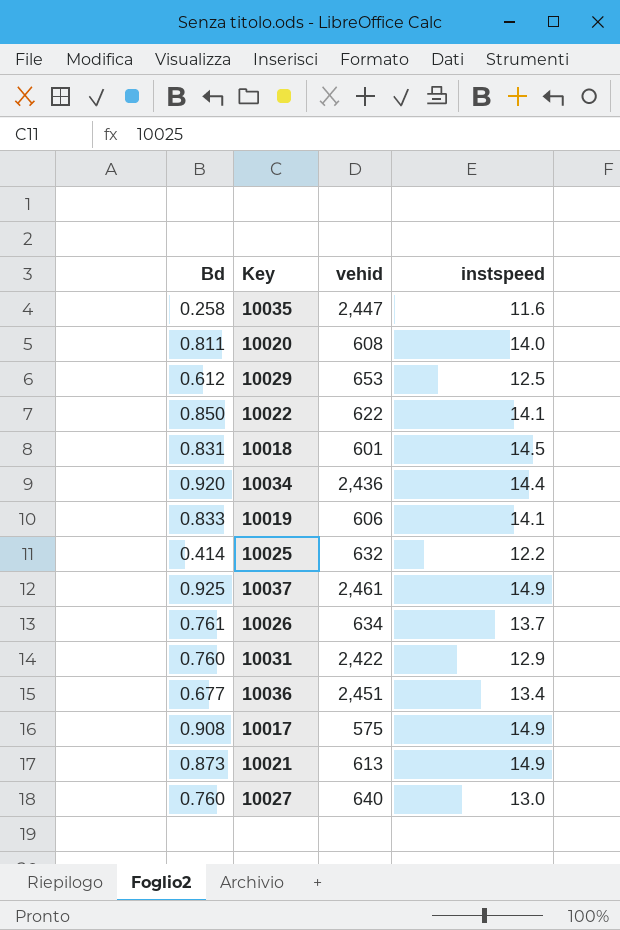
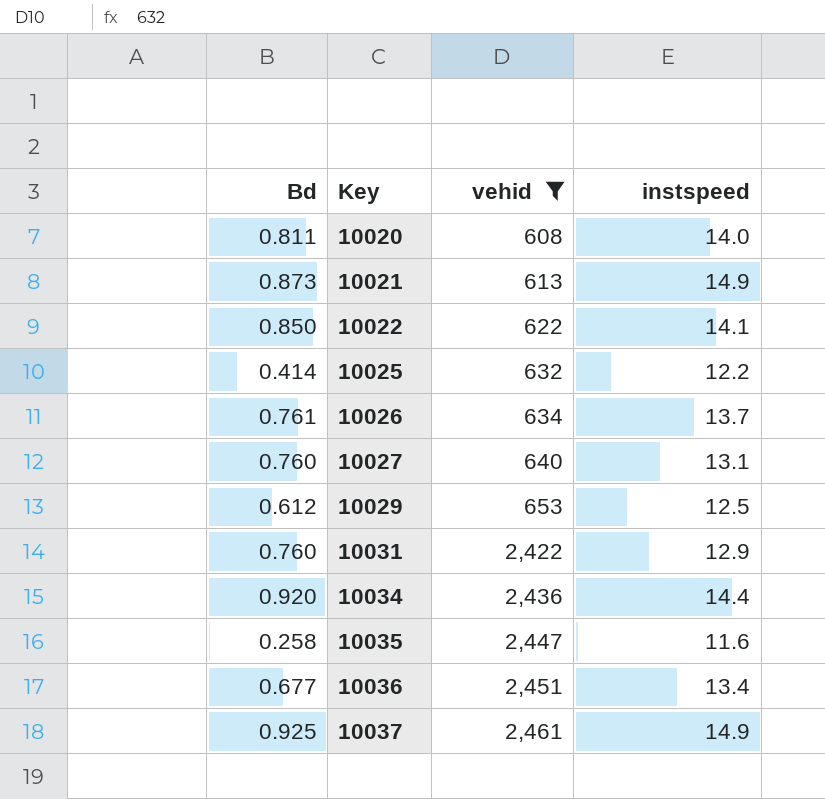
filter: none -> vehid >= 608
row order: none -> Key ascending
10027 | instspeed: 13.0 -> 13.1

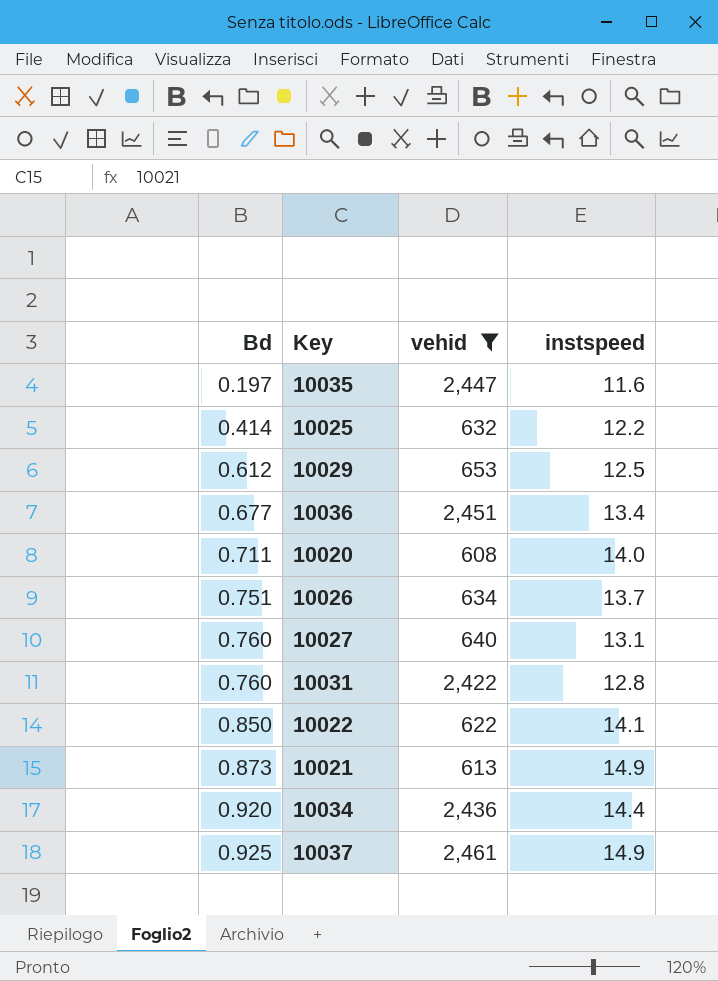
row order: Key ascending -> Bd ascending
10035 | Bd: 0.258 -> 0.197
10020 | Bd: 0.811 -> 0.711
10026 | Bd: 0.761 -> 0.751
10031 | instspeed: 12.9 -> 12.8

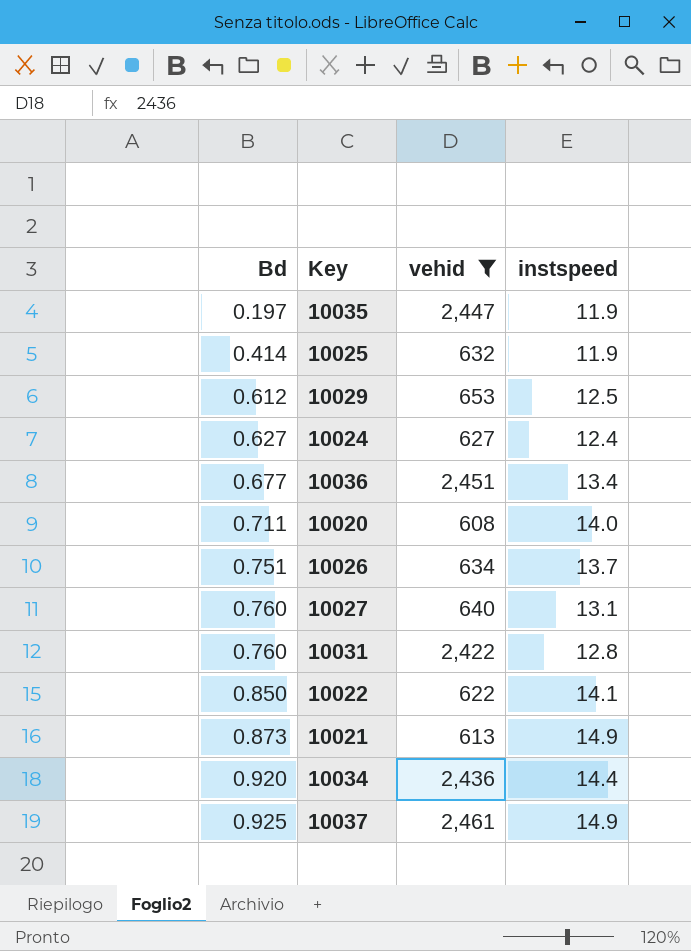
10035 | instspeed: 11.6 -> 11.9
10025 | instspeed: 12.2 -> 11.9
row 10024: none -> 0.627 | 627 | 12.4

